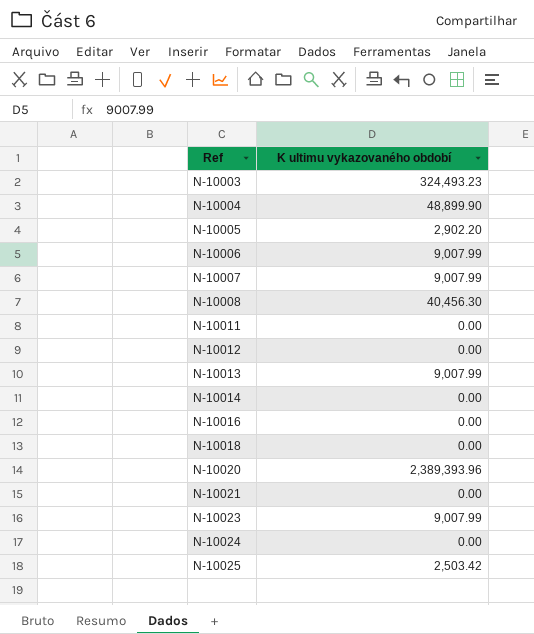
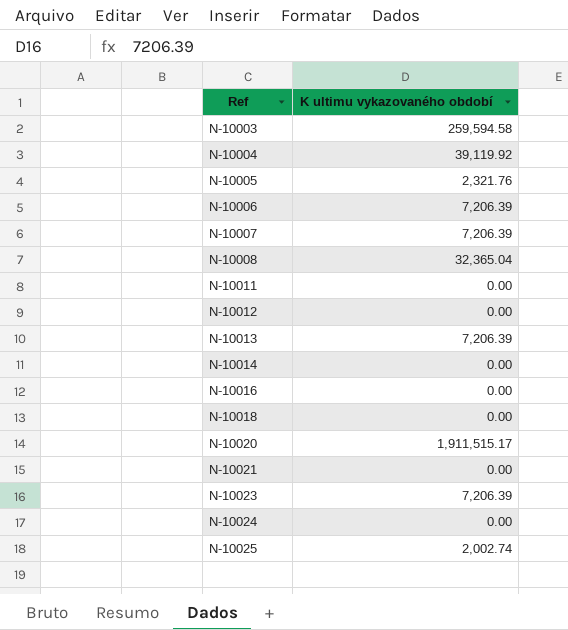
N-10003 | K ultimu vykazovaného období: 324,493.23 -> 259,594.58
N-10004 | K ultimu vykazovaného období: 48,899.90 -> 39,119.92
N-10005 | K ultimu vykazovaného období: 2,902.20 -> 2,321.76
N-10006 | K ultimu vykazovaného období: 9,007.99 -> 7,206.39
N-10007 | K ultimu vykazovaného období: 9,007.99 -> 7,206.39
N-10008 | K ultimu vykazovaného období: 40,456.30 -> 32,365.04
N-10013 | K ultimu vykazovaného období: 9,007.99 -> 7,206.39
N-10020 | K ultimu vykazovaného období: 2,389,393.96 -> 1,911,515.17
N-10023 | K ultimu vykazovaného období: 9,007.99 -> 7,206.39
N-10025 | K ultimu vykazovaného období: 2,503.42 -> 2,002.74

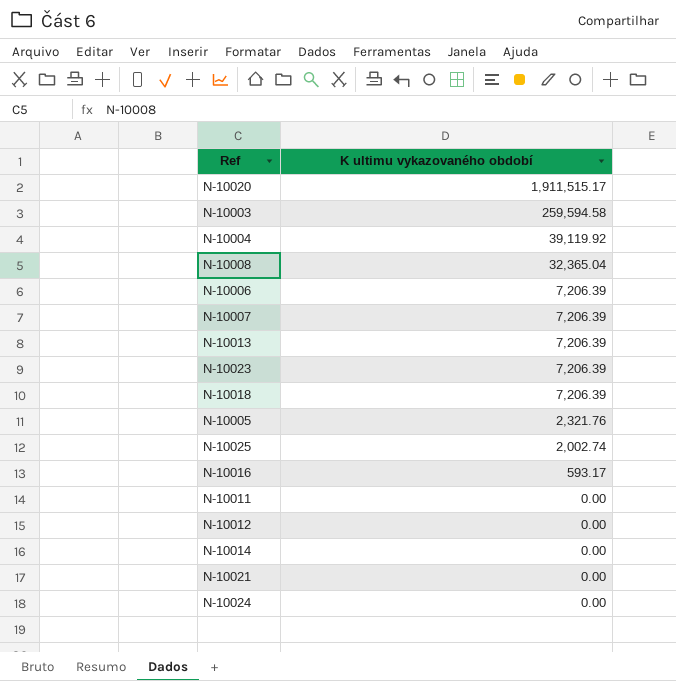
row order: Ref ascending -> K ultimu vykazovaného období descending
N-10018 | K ultimu vykazovaného období: 0.00 -> 7,206.39
N-10016 | K ultimu vykazovaného období: 0.00 -> 593.17

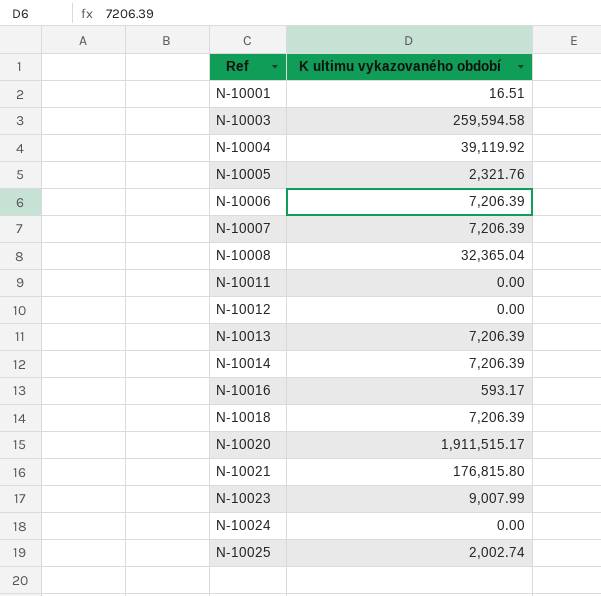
row order: K ultimu vykazovaného období descending -> Ref ascending
row N-10001: none -> 16.51
N-10014 | K ultimu vykazovaného období: 0.00 -> 7,206.39
N-10021 | K ultimu vykazovaného období: 0.00 -> 176,815.80
N-10023 | K ultimu vykazovaného období: 7,206.39 -> 9,007.99

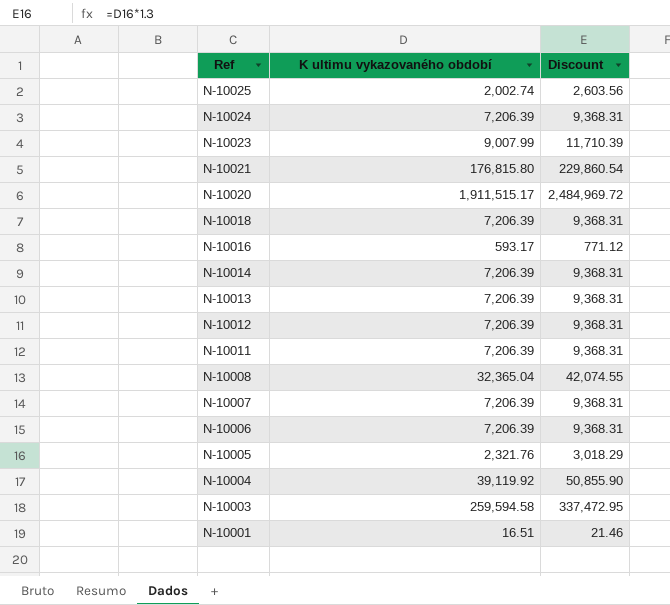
row order: Ref ascending -> Ref descending
column Discount | formula: none -> [K ultimu vykazovaného období] * 1.3
N-10024 | K ultimu vykazovaného období: 0.00 -> 7,206.39
N-10012 | K ultimu vykazovaného období: 0.00 -> 7,206.39
N-10011 | K ultimu vykazovaného období: 0.00 -> 7,206.39

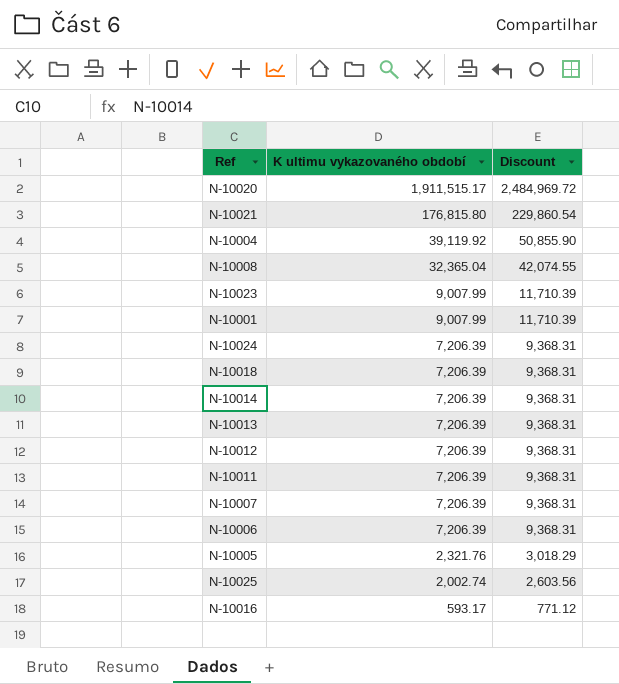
row order: Ref descending -> K ultimu vykazovaného období descending
row N-10003: 259,594.58 | 337,472.95 -> none
N-10001 | K ultimu vykazovaného období: 16.51 -> 9,007.99
N-10001 | Discount: 21.46 -> 11,710.39

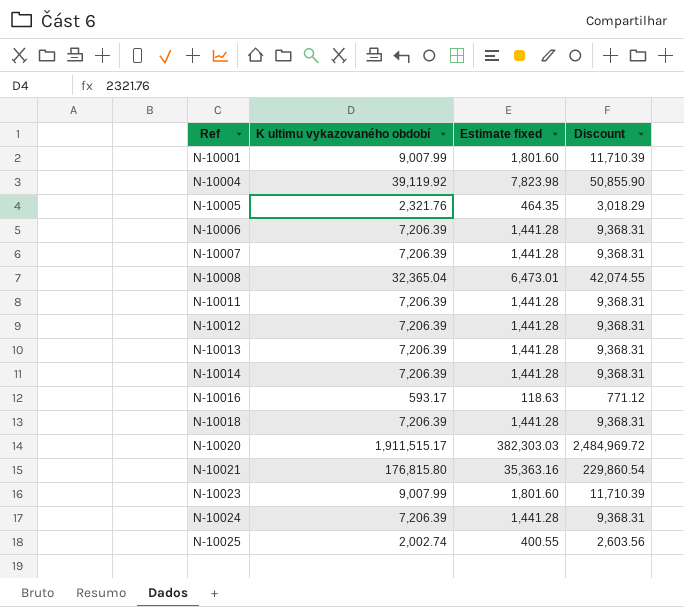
row order: K ultimu vykazovaného období descending -> Ref ascending
column Estimate fixed | formula: none -> [K ultimu vykazovaného období] * 0.2

